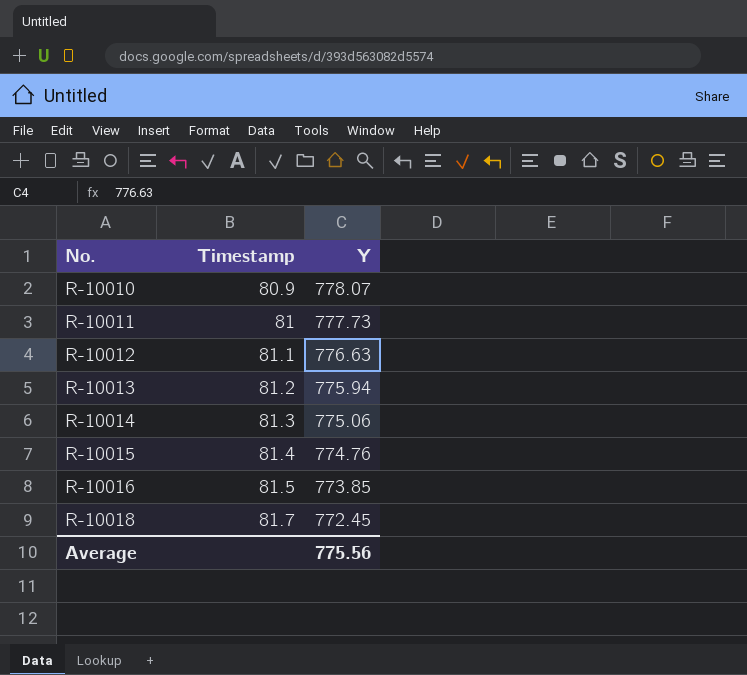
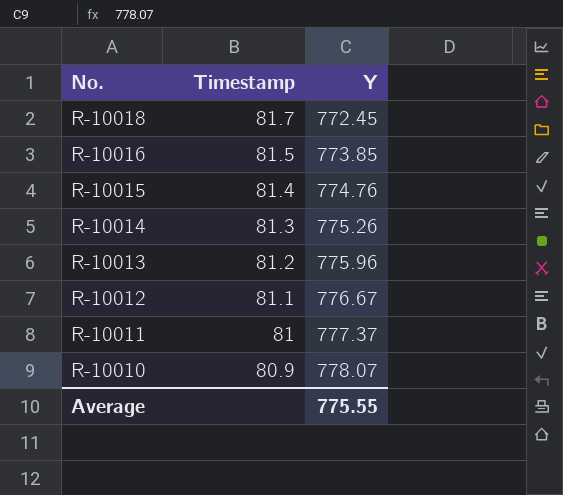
row order: No. ascending -> No. descending
R-10014 | Y: 775.06 -> 775.26
R-10013 | Y: 775.94 -> 775.96
R-10012 | Y: 776.63 -> 776.67
R-10011 | Y: 777.73 -> 777.37
Average | Y: 775.56 -> 775.55

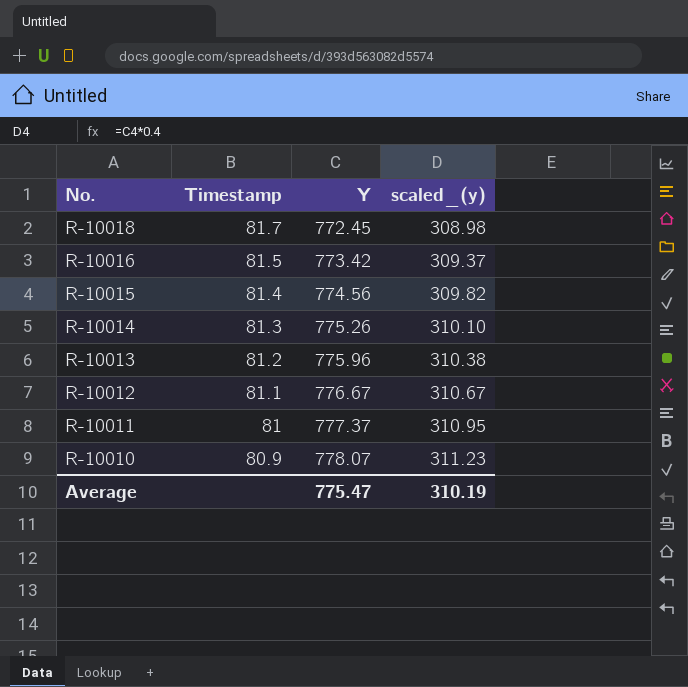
column scaled_(y) | formula: none -> [Y] * 0.4
R-10016 | Y: 773.85 -> 773.42
R-10015 | Y: 774.76 -> 774.56
Average | Y: 775.55 -> 775.47

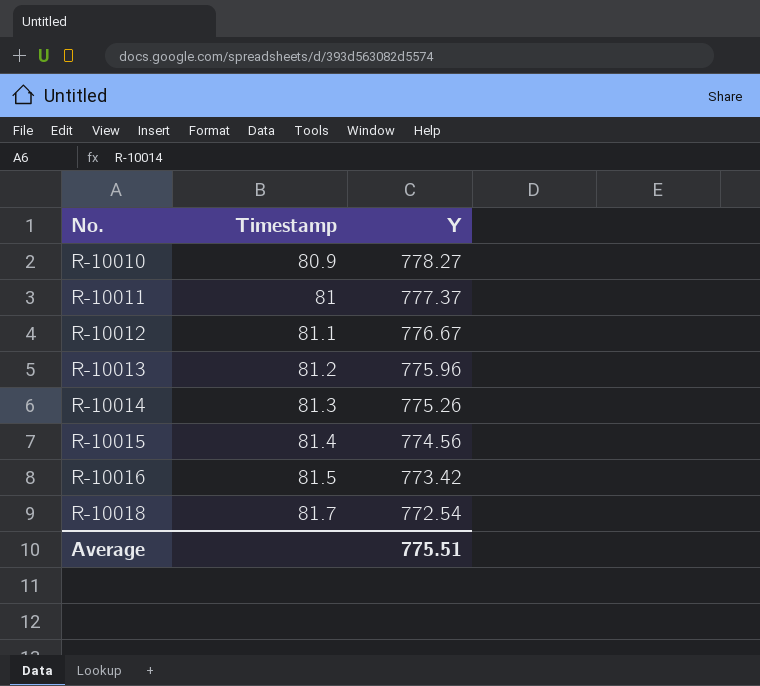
row order: No. descending -> No. ascending
column scaled_(y) | formula: [Y] * 0.4 -> none
R-10010 | Y: 778.07 -> 778.27
R-10018 | Y: 772.45 -> 772.54
Average | Y: 775.47 -> 775.51

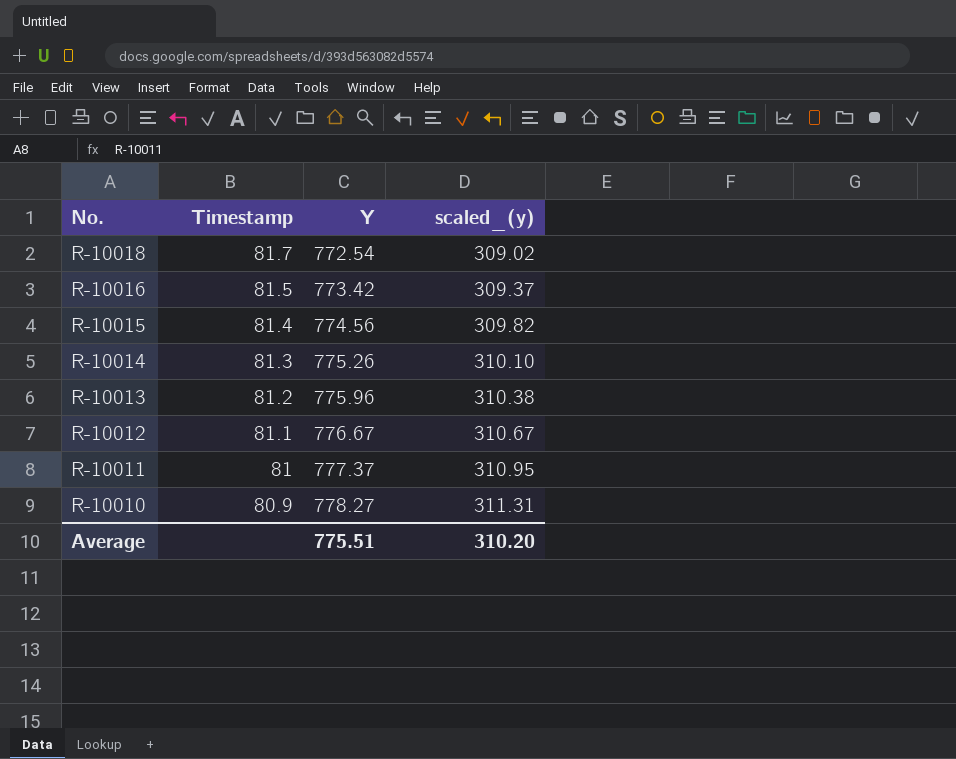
row order: No. ascending -> No. descending
column scaled_(y) | formula: none -> [Y] * 0.4

